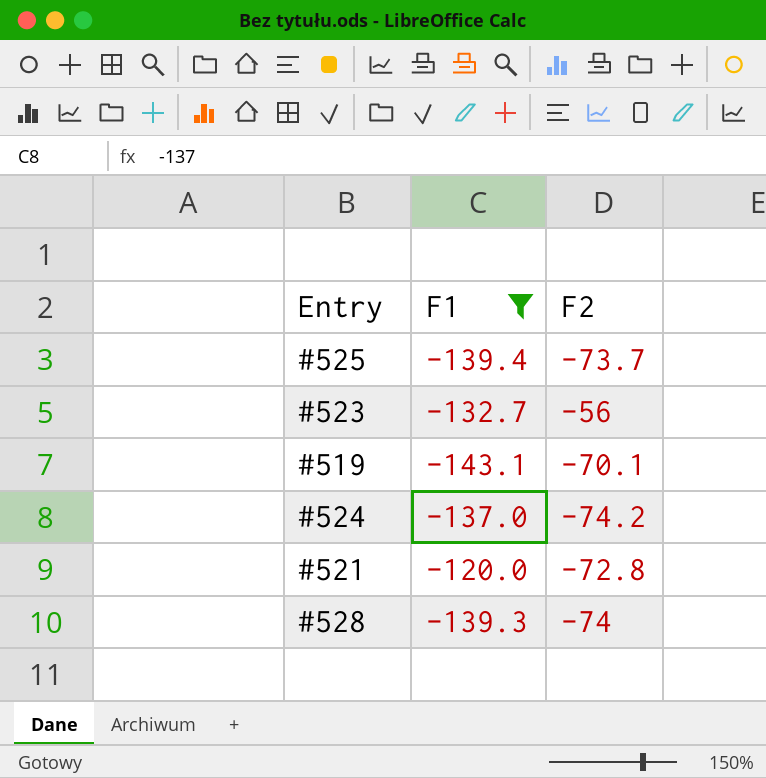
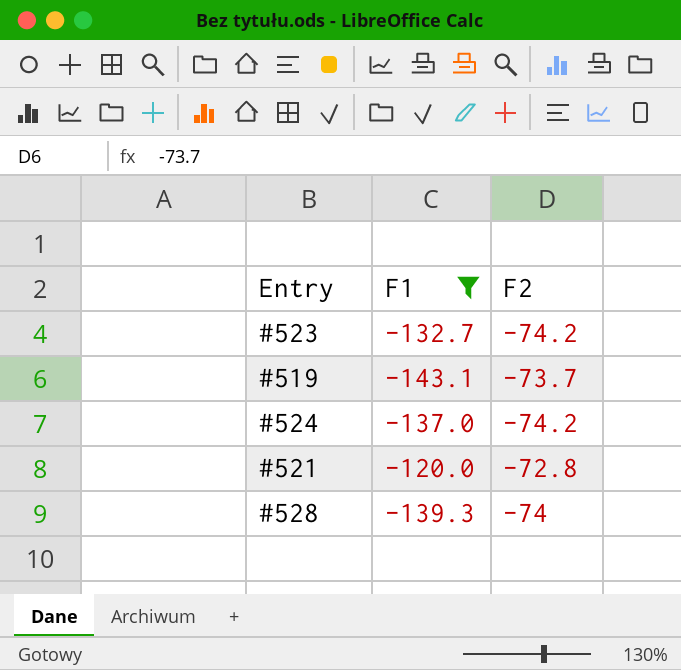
row #525: -139.4 | -73.7 -> none
#523 | F2: -56 -> -74.2
#519 | F2: -70.1 -> -73.7

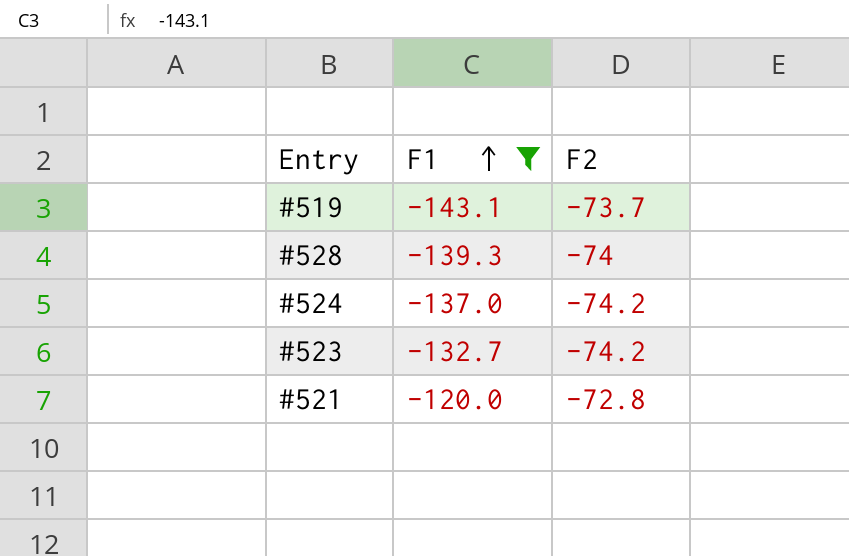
row order: none -> F1 ascending

